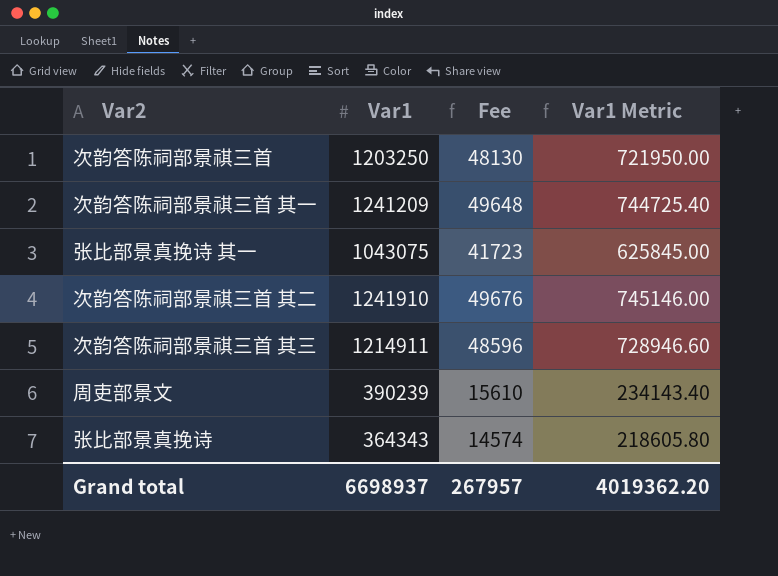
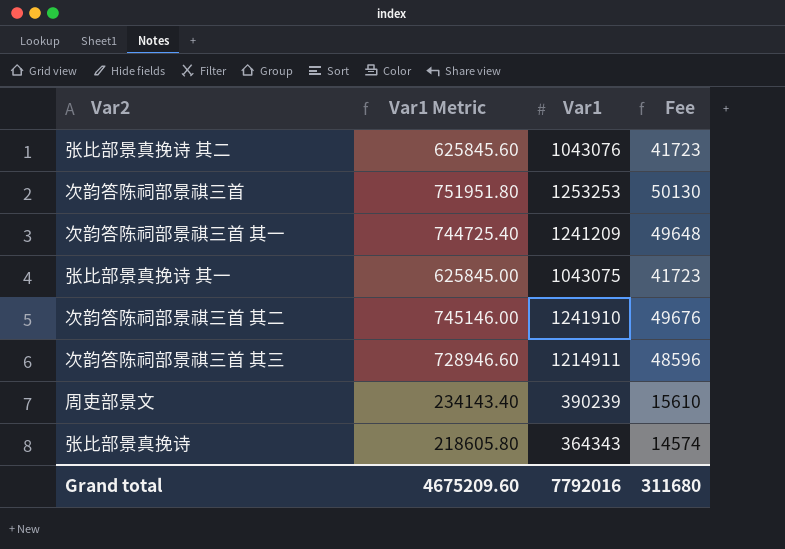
column Var1 Metric | position: 4 -> 2
row 张比部景真挽诗 其二: none -> 625845.60 | 1043076 | 41723
次韵答陈祠部景祺三首 | Var1 Metric: 721950.00 -> 751951.80
次韵答陈祠部景祺三首 | Var1: 1203250 -> 1253253
次韵答陈祠部景祺三首 | Fee: 48130 -> 50130
Grand total | Var1 Metric: 4019362.20 -> 4675209.60
Grand total | Var1: 6698937 -> 7792016
Grand total | Fee: 267957 -> 311680

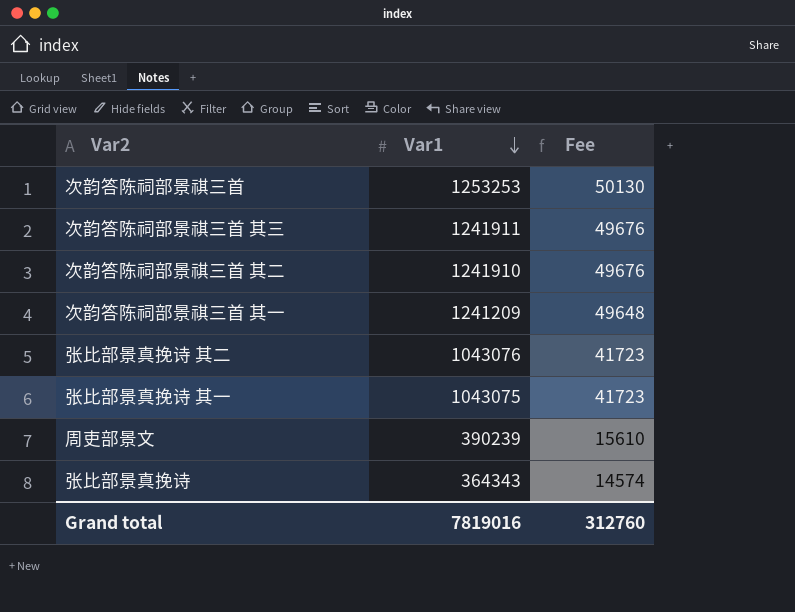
row order: none -> Var1 descending
column Var1 Metric | formula: [Var1] * 0.6 -> none
次韵答陈祠部景祺三首 其三 | Var1: 1214911 -> 1241911
次韵答陈祠部景祺三首 其三 | Fee: 48596 -> 49676
Grand total | Var1: 7792016 -> 7819016
Grand total | Fee: 311680 -> 312760

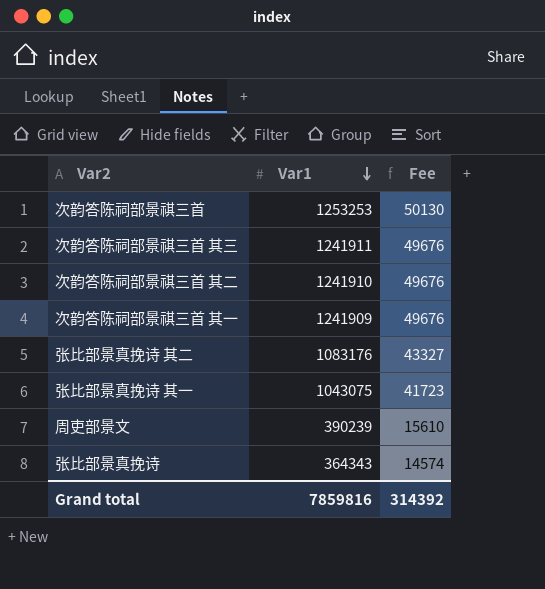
次韵答陈祠部景祺三首 其一 | Var1: 1241209 -> 1241909
次韵答陈祠部景祺三首 其一 | Fee: 49648 -> 49676
张比部景真挽诗 其二 | Var1: 1043076 -> 1083176
张比部景真挽诗 其二 | Fee: 41723 -> 43327
Grand total | Var1: 7819016 -> 7859816
Grand total | Fee: 312760 -> 314392

